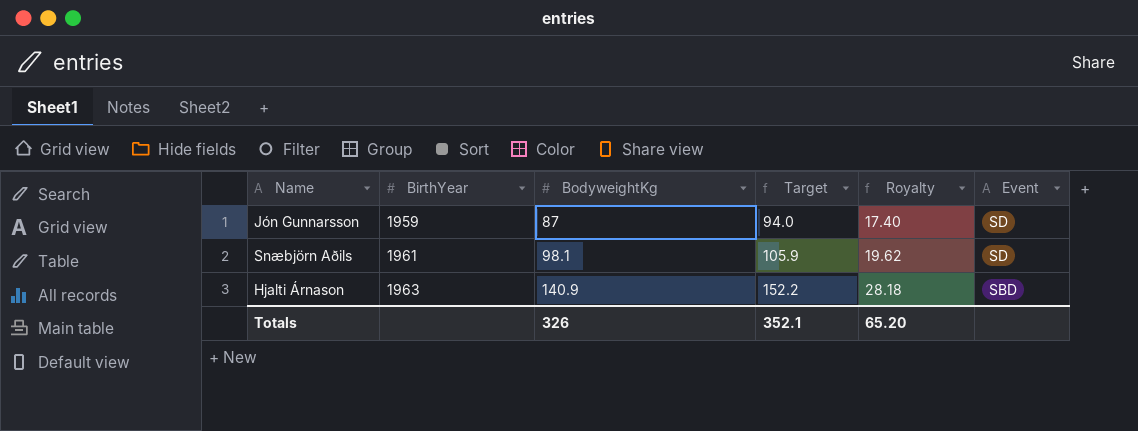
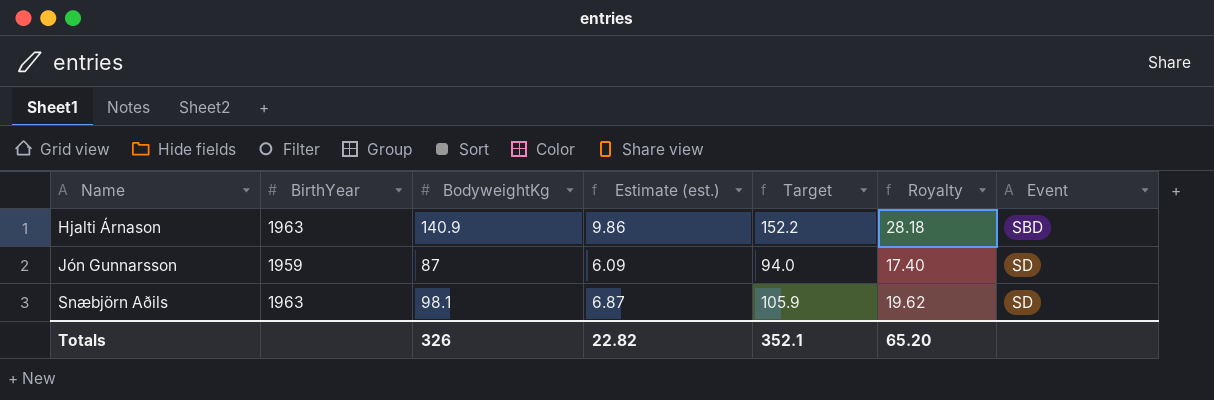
row order: BirthYear ascending -> Name ascending
column Estimate (est.) | formula: none -> [BodyweightKg] * 0.07
Snæbjörn Aðils | BirthYear: 1961 -> 1963

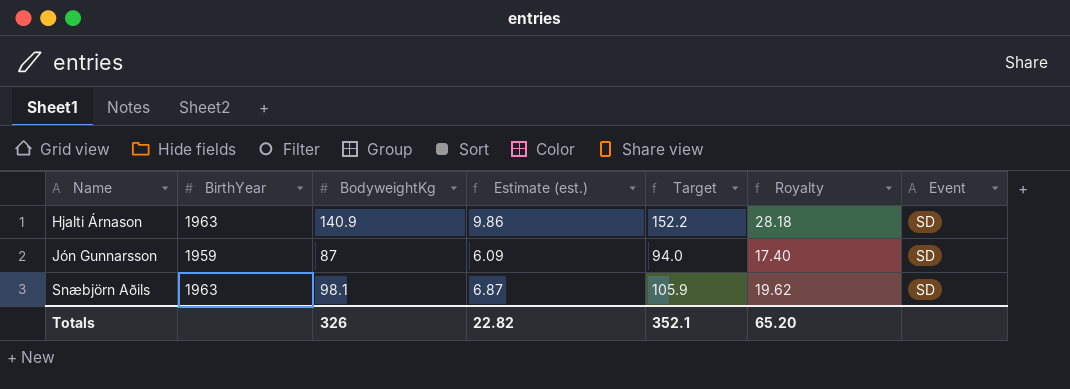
Hjalti Árnason | Event: SBD -> SD

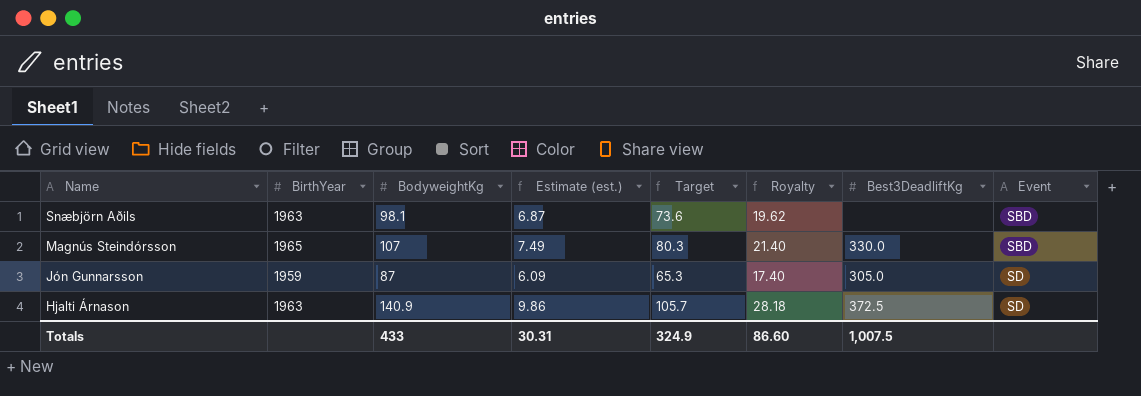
row order: Name ascending -> Name descending
column Target | formula: [BodyweightKg] * 1.08 -> [BodyweightKg] * 0.75
column Best3DeadliftKg | position: none -> 7
Snæbjörn Aðils | Event: SD -> SBD
row Magnús Steindórsson: none -> 1965 | 107 | 7.49 | 80.3 | 21.40 | 330.0 | SBD
Totals | BodyweightKg: 326 -> 433
Totals | Estimate (est.): 22.82 -> 30.31
Totals | Target: 352.1 -> 324.9
Totals | Royalty: 65.20 -> 86.60

